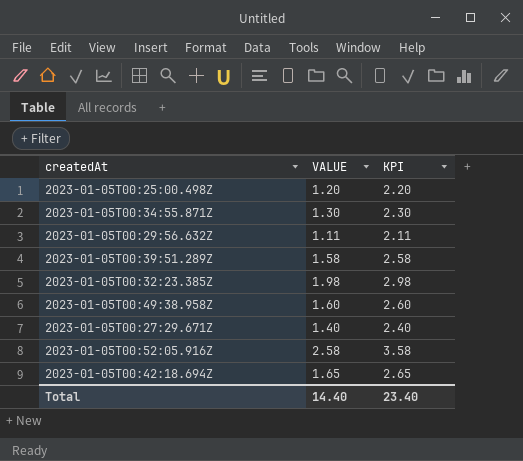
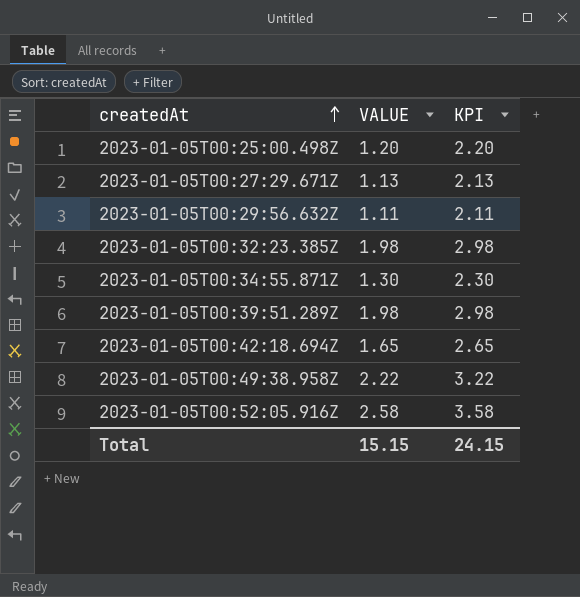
row order: none -> createdAt ascending
2023-01-05T00:27:29.671Z | VALUE: 1.40 -> 1.13
2023-01-05T00:27:29.671Z | KPI: 2.40 -> 2.13
2023-01-05T00:39:51.289Z | VALUE: 1.58 -> 1.98
2023-01-05T00:39:51.289Z | KPI: 2.58 -> 2.98
2023-01-05T00:49:38.958Z | VALUE: 1.60 -> 2.22
2023-01-05T00:49:38.958Z | KPI: 2.60 -> 3.22
Total | VALUE: 14.40 -> 15.15
Total | KPI: 23.40 -> 24.15

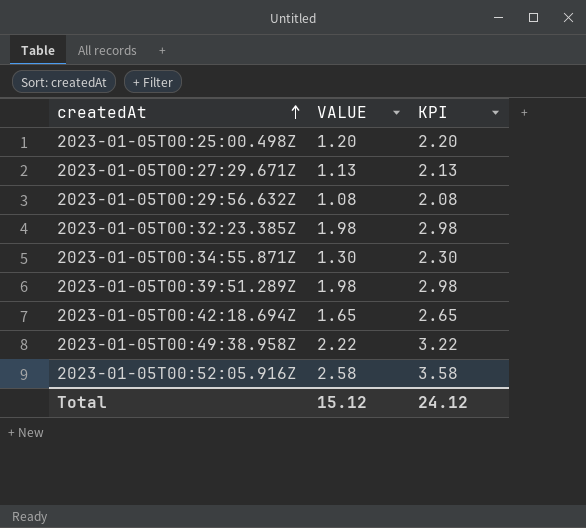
2023-01-05T00:29:56.632Z | VALUE: 1.11 -> 1.08
2023-01-05T00:29:56.632Z | KPI: 2.11 -> 2.08
Total | VALUE: 15.15 -> 15.12
Total | KPI: 24.15 -> 24.12

